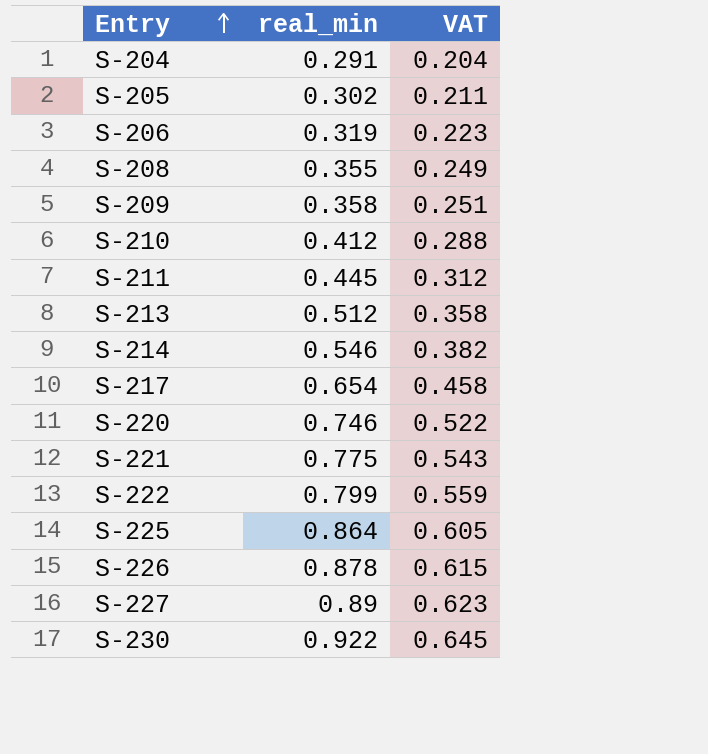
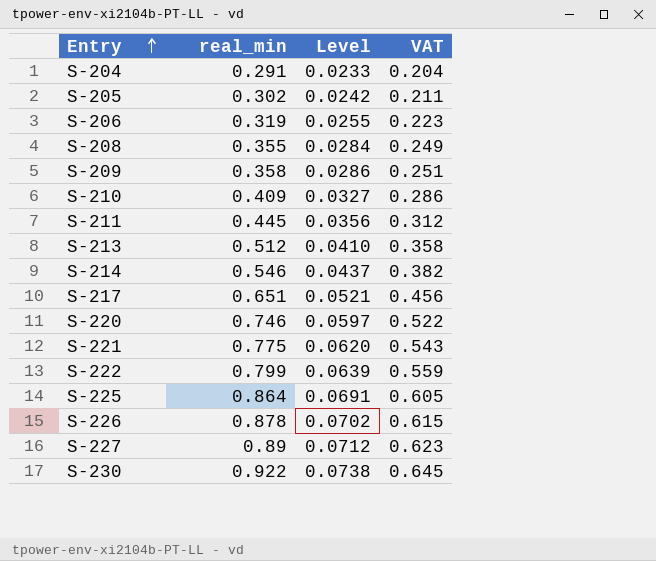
column Level | formula: none -> [real_min] * 0.08
S-210 | real_min: 0.412 -> 0.409
S-210 | VAT: 0.288 -> 0.286
S-217 | real_min: 0.654 -> 0.651
S-217 | VAT: 0.458 -> 0.456

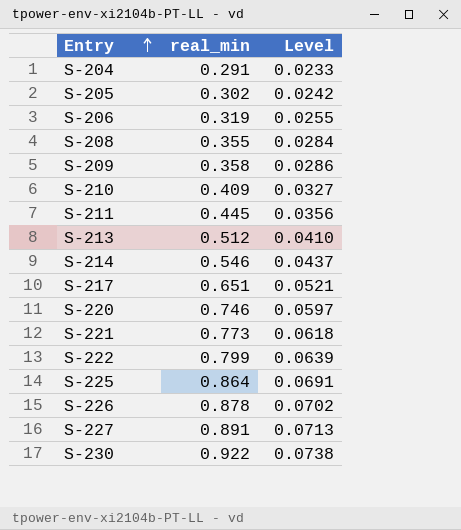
column VAT | formula: [real_min] * 0.7 -> none
S-221 | real_min: 0.775 -> 0.773
S-221 | Level: 0.0620 -> 0.0618
S-227 | real_min: 0.89 -> 0.891
S-227 | Level: 0.0712 -> 0.0713

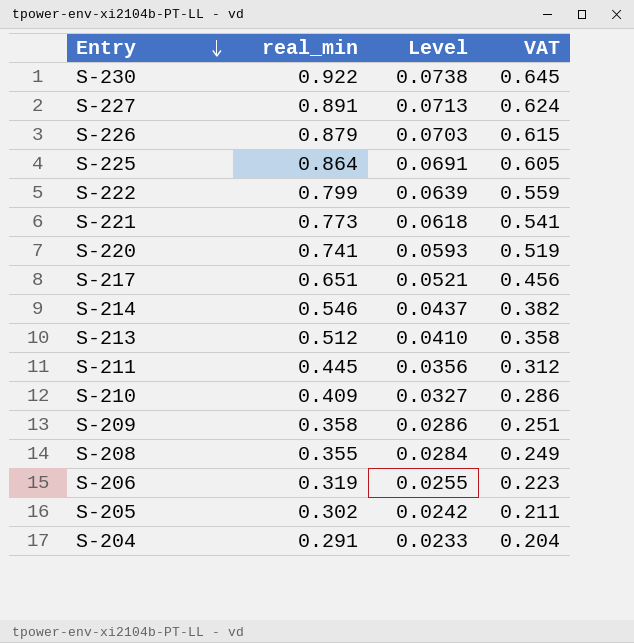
row order: Entry ascending -> Entry descending
column VAT | formula: none -> [real_min] * 0.7
S-226 | real_min: 0.878 -> 0.879
S-226 | Level: 0.0702 -> 0.0703
S-220 | real_min: 0.746 -> 0.741
S-220 | Level: 0.0597 -> 0.0593

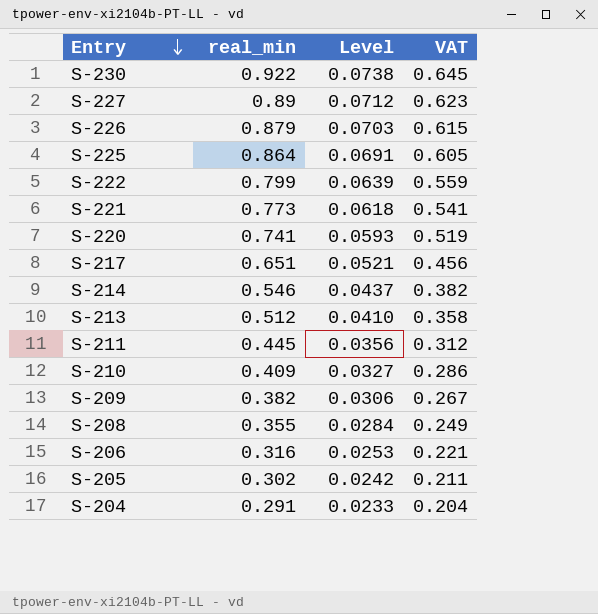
S-227 | real_min: 0.891 -> 0.89
S-227 | Level: 0.0713 -> 0.0712
S-227 | VAT: 0.624 -> 0.623
S-209 | real_min: 0.358 -> 0.382
S-209 | Level: 0.0286 -> 0.0306
S-209 | VAT: 0.251 -> 0.267
S-206 | real_min: 0.319 -> 0.316
S-206 | Level: 0.0255 -> 0.0253
S-206 | VAT: 0.223 -> 0.221

